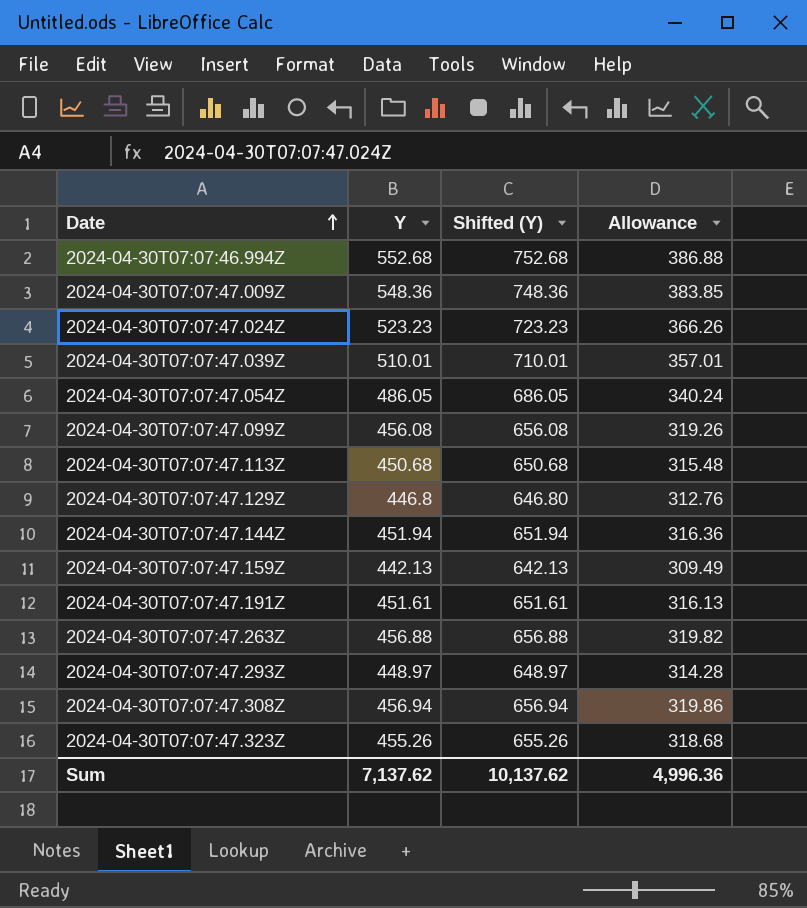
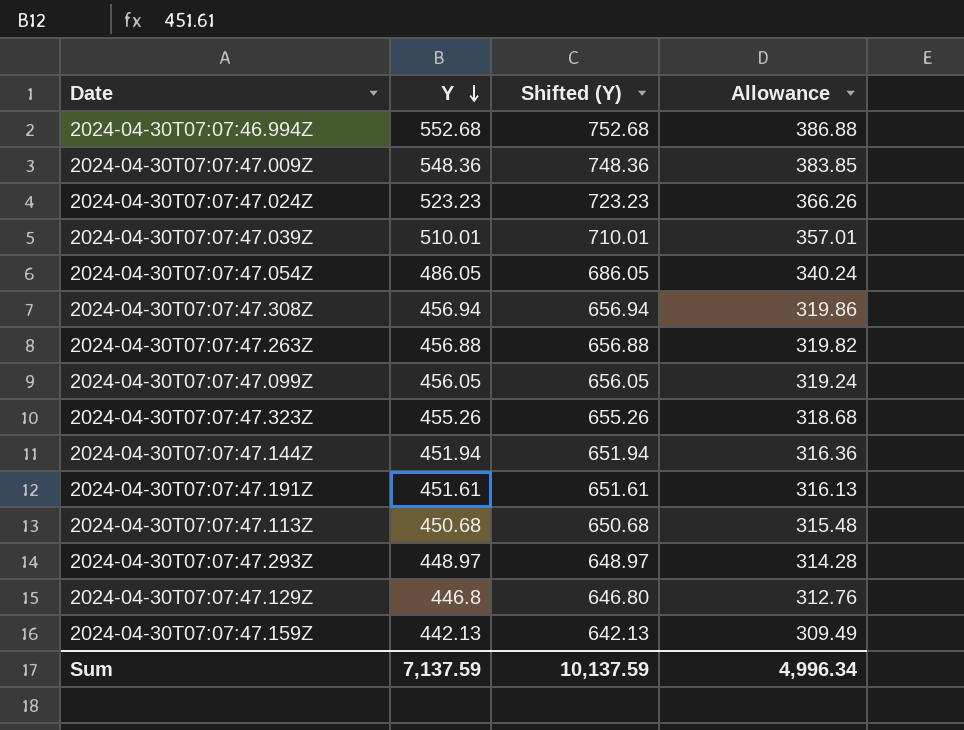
row order: Date ascending -> Y descending
2024-04-30T07:07:47.099Z | Y: 456.08 -> 456.05
2024-04-30T07:07:47.099Z | Shifted (Y): 656.08 -> 656.05
2024-04-30T07:07:47.099Z | Allowance: 319.26 -> 319.24
Sum | Y: 7,137.62 -> 7,137.59
Sum | Shifted (Y): 10,137.62 -> 10,137.59
Sum | Allowance: 4,996.36 -> 4,996.34

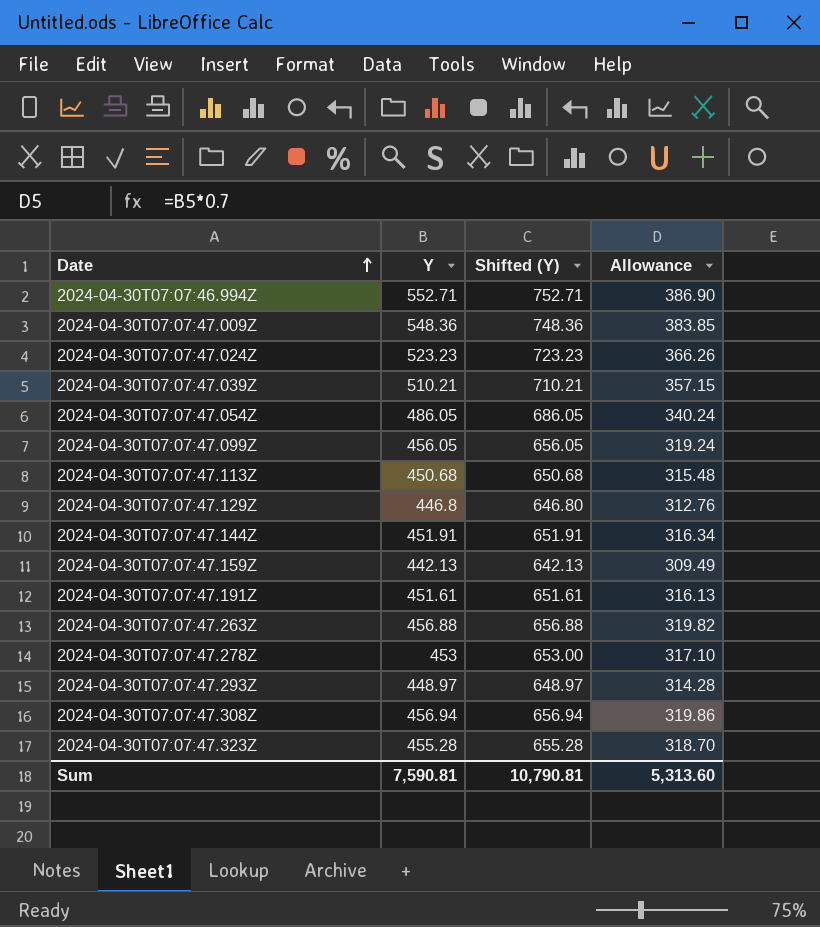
row order: Y descending -> Date ascending
2024-04-30T07:07:46.994Z | Y: 552.68 -> 552.71
2024-04-30T07:07:46.994Z | Shifted (Y): 752.68 -> 752.71
2024-04-30T07:07:46.994Z | Allowance: 386.88 -> 386.90
2024-04-30T07:07:47.039Z | Y: 510.01 -> 510.21
2024-04-30T07:07:47.039Z | Shifted (Y): 710.01 -> 710.21
2024-04-30T07:07:47.039Z | Allowance: 357.01 -> 357.15
2024-04-30T07:07:47.144Z | Y: 451.94 -> 451.91
2024-04-30T07:07:47.144Z | Shifted (Y): 651.94 -> 651.91
2024-04-30T07:07:47.144Z | Allowance: 316.36 -> 316.34
row 2024-04-30T07:07:47.278Z: none -> 453 | 653.00 | 317.10
2024-04-30T07:07:47.323Z | Y: 455.26 -> 455.28
2024-04-30T07:07:47.323Z | Shifted (Y): 655.26 -> 655.28
2024-04-30T07:07:47.323Z | Allowance: 318.68 -> 318.70
Sum | Y: 7,137.59 -> 7,590.81
Sum | Shifted (Y): 10,137.59 -> 10,790.81
Sum | Allowance: 4,996.34 -> 5,313.60

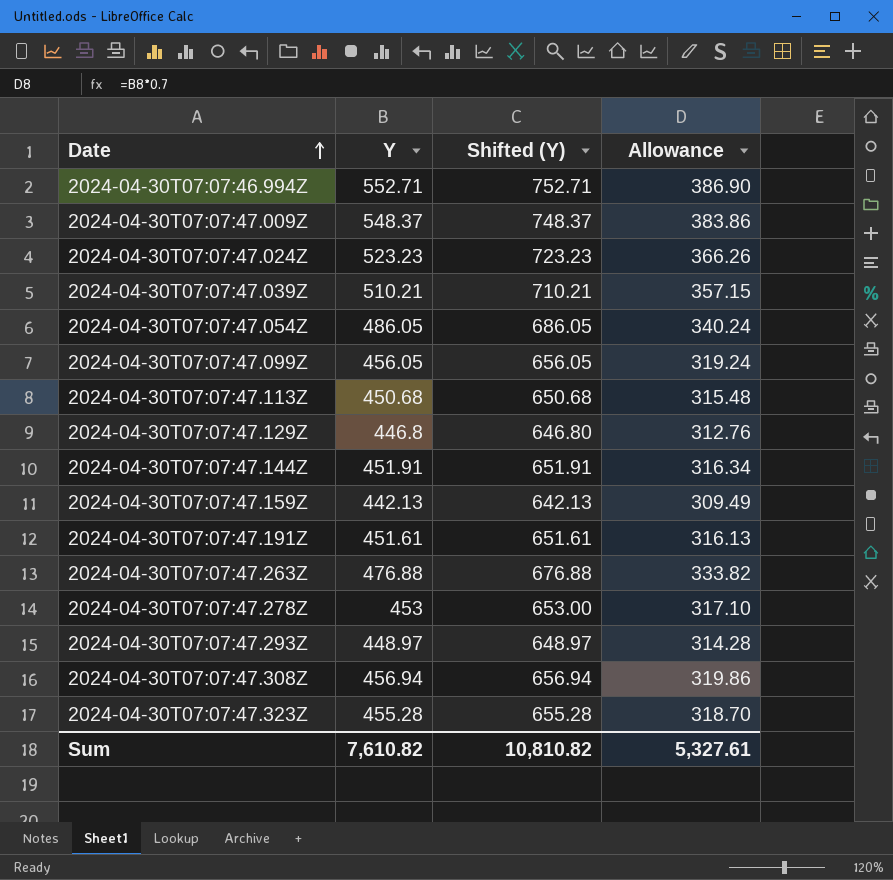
2024-04-30T07:07:47.009Z | Y: 548.36 -> 548.37
2024-04-30T07:07:47.009Z | Shifted (Y): 748.36 -> 748.37
2024-04-30T07:07:47.009Z | Allowance: 383.85 -> 383.86
2024-04-30T07:07:47.263Z | Y: 456.88 -> 476.88
2024-04-30T07:07:47.263Z | Shifted (Y): 656.88 -> 676.88
2024-04-30T07:07:47.263Z | Allowance: 319.82 -> 333.82
Sum | Y: 7,590.81 -> 7,610.82
Sum | Shifted (Y): 10,790.81 -> 10,810.82
Sum | Allowance: 5,313.60 -> 5,327.61

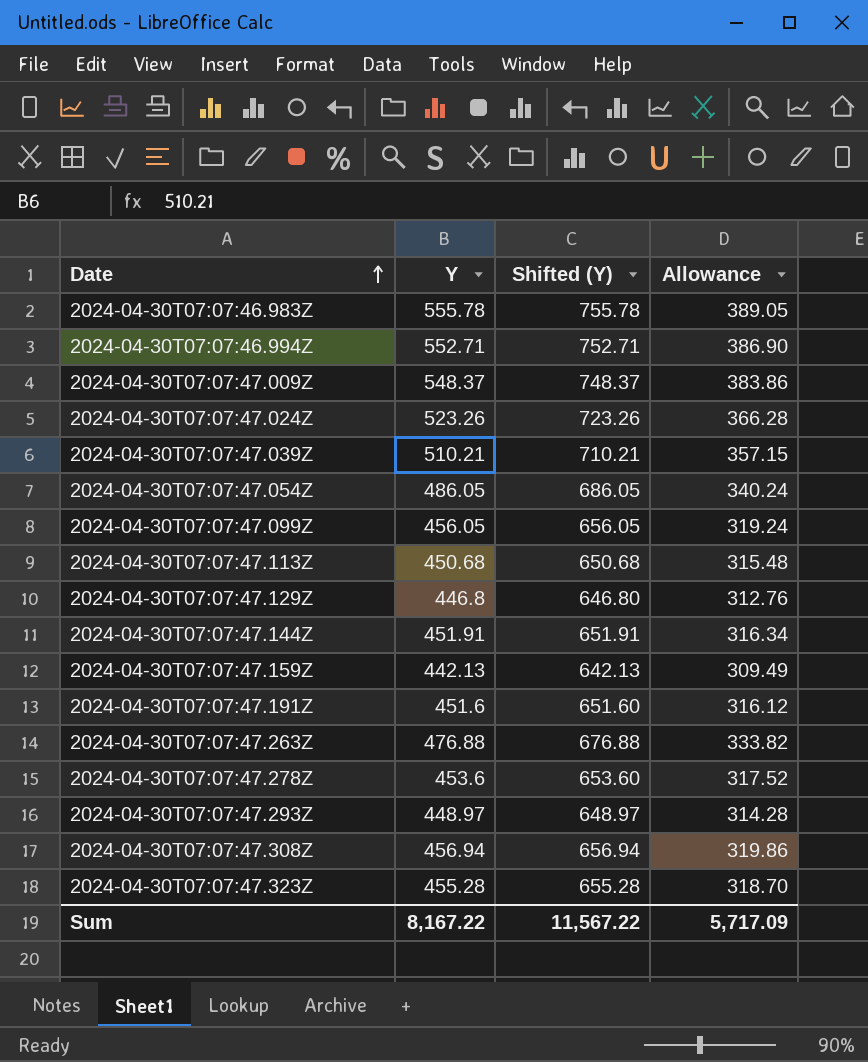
row 2024-04-30T07:07:46.983Z: none -> 555.78 | 755.78 | 389.05
2024-04-30T07:07:47.024Z | Y: 523.23 -> 523.26
2024-04-30T07:07:47.024Z | Shifted (Y): 723.23 -> 723.26
2024-04-30T07:07:47.024Z | Allowance: 366.26 -> 366.28
2024-04-30T07:07:47.191Z | Y: 451.61 -> 451.6
2024-04-30T07:07:47.191Z | Shifted (Y): 651.61 -> 651.60
2024-04-30T07:07:47.191Z | Allowance: 316.13 -> 316.12
2024-04-30T07:07:47.278Z | Y: 453 -> 453.6
2024-04-30T07:07:47.278Z | Shifted (Y): 653.00 -> 653.60
2024-04-30T07:07:47.278Z | Allowance: 317.10 -> 317.52
Sum | Y: 7,610.82 -> 8,167.22
Sum | Shifted (Y): 10,810.82 -> 11,567.22
Sum | Allowance: 5,327.61 -> 5,717.09

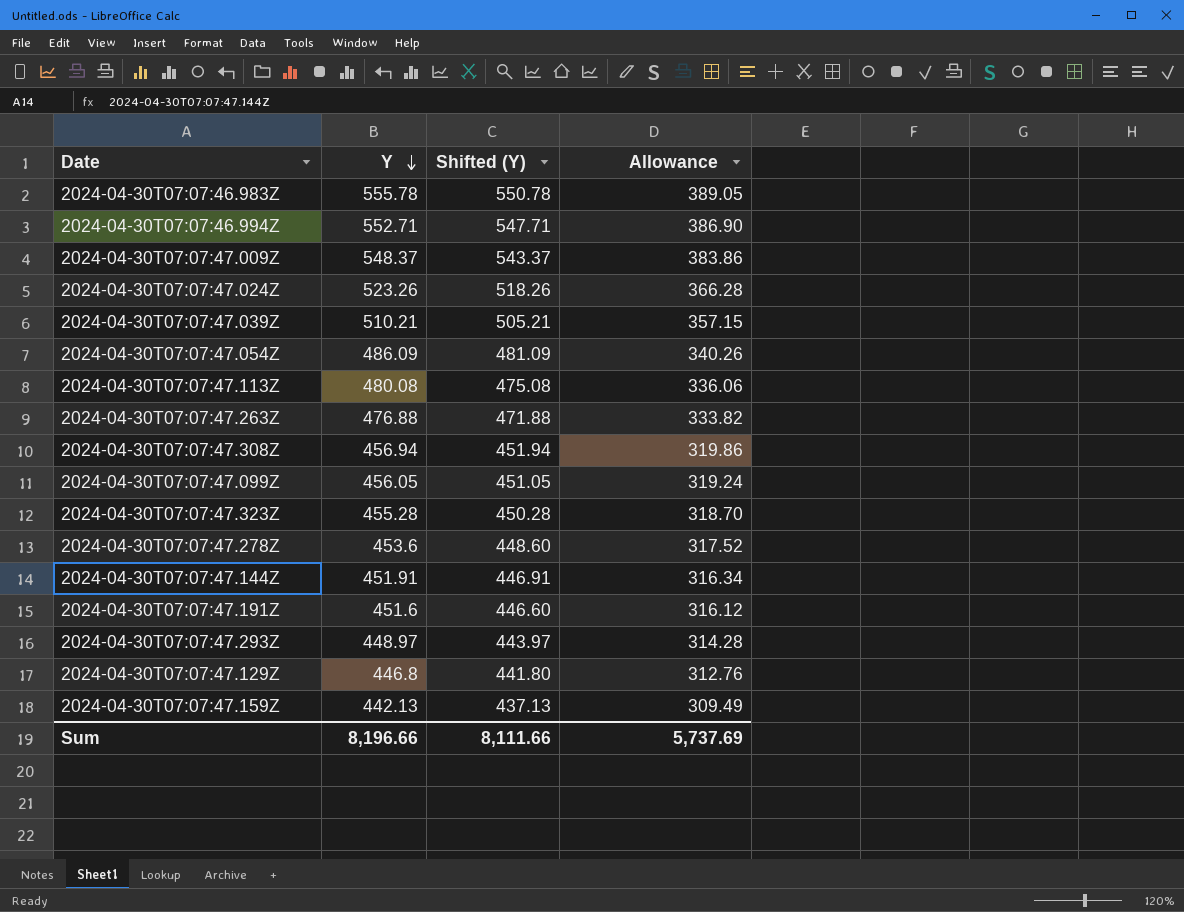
row order: Date ascending -> Y descending
column Shifted (Y) | formula: [Y] + 200 -> [Y] - 5
2024-04-30T07:07:47.054Z | Y: 486.05 -> 486.09
2024-04-30T07:07:47.054Z | Allowance: 340.24 -> 340.26
2024-04-30T07:07:47.113Z | Y: 450.68 -> 480.08
2024-04-30T07:07:47.113Z | Allowance: 315.48 -> 336.06
Sum | Y: 8,167.22 -> 8,196.66
Sum | Shifted (Y): 11,567.22 -> 8,111.66
Sum | Allowance: 5,717.09 -> 5,737.69

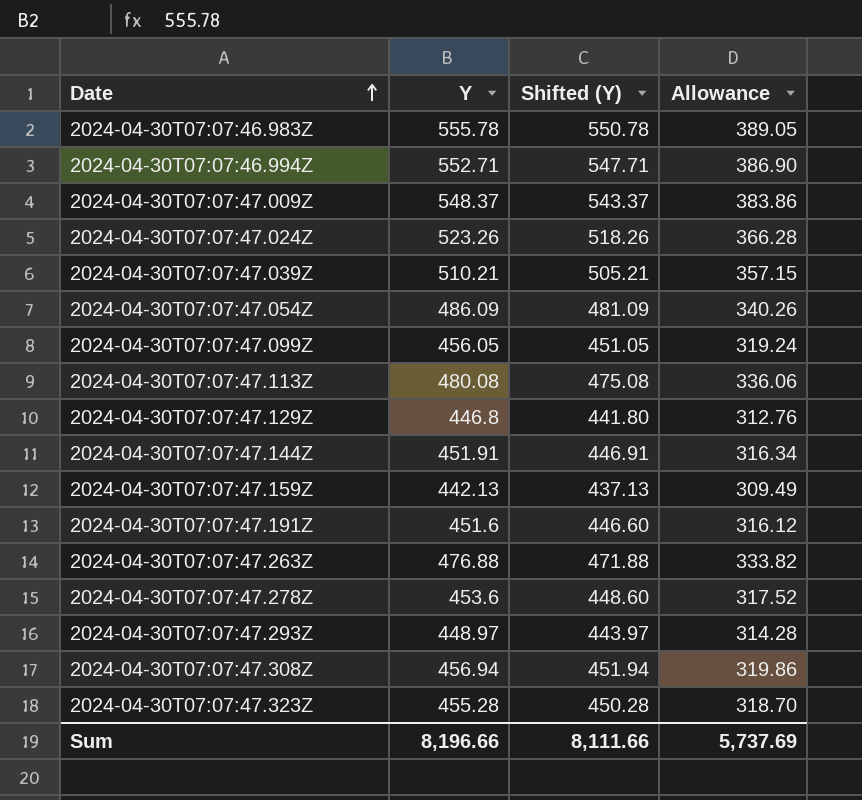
row order: Y descending -> Date ascending

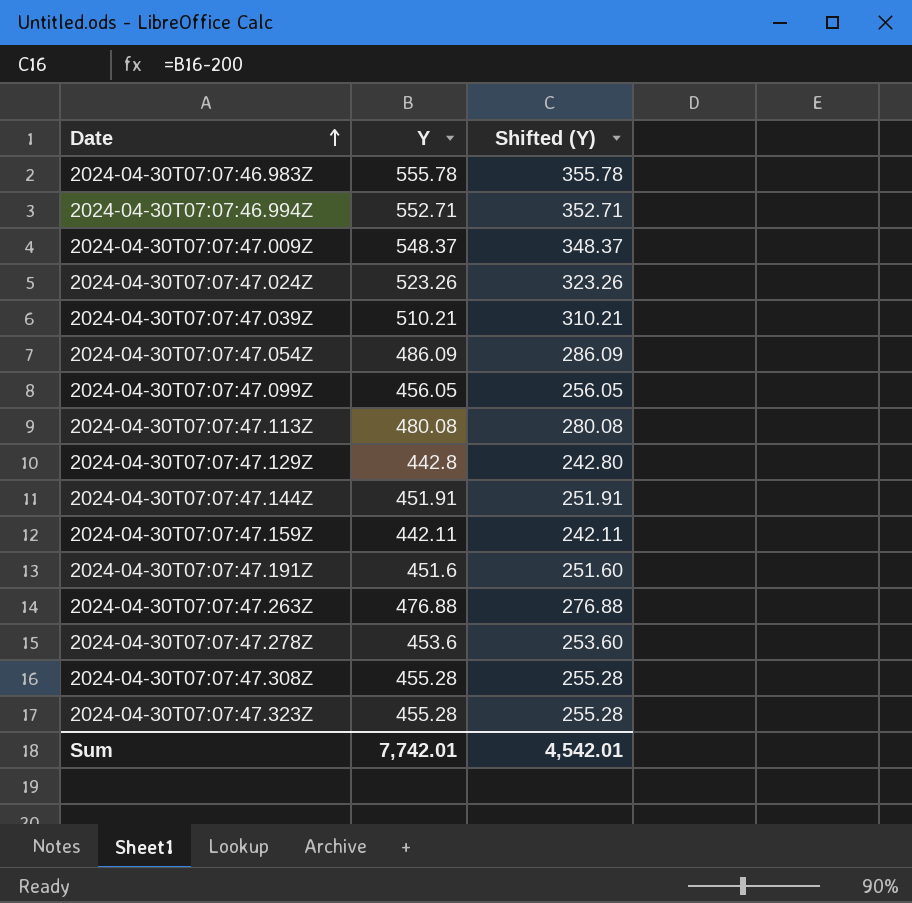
column Allowance | formula: [Y] * 0.7 -> none
column Shifted (Y) | formula: [Y] - 5 -> [Y] - 200
row 2024-04-30T07:07:47.293Z: 448.97 | 443.97 | 314.28 -> none
2024-04-30T07:07:47.129Z | Y: 446.8 -> 442.8
2024-04-30T07:07:47.159Z | Y: 442.13 -> 442.11
2024-04-30T07:07:47.308Z | Y: 456.94 -> 455.28
Sum | Y: 8,196.66 -> 7,742.01
Sum | Shifted (Y): 8,111.66 -> 4,542.01

